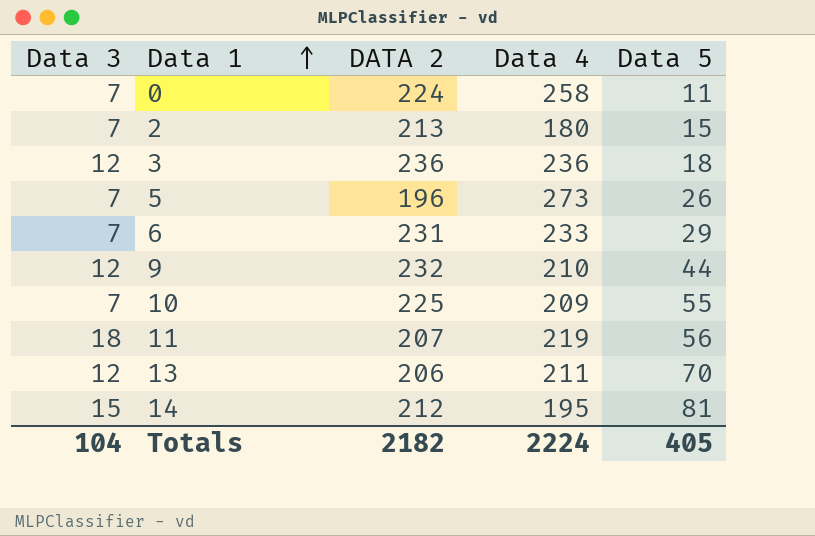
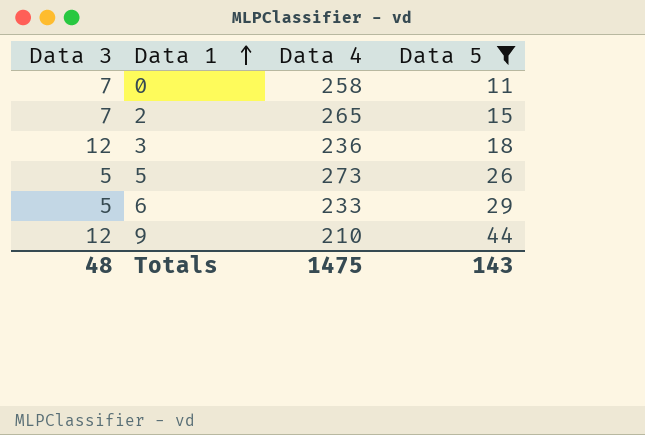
filter: none -> Data 5 <= 44
column DATA 2 | position: 3 -> none
2 | Data 4: 180 -> 265
5 | Data 3: 7 -> 5
6 | Data 3: 7 -> 5
Totals | Data 3: 104 -> 48
Totals | Data 4: 2224 -> 1475
Totals | Data 5: 405 -> 143

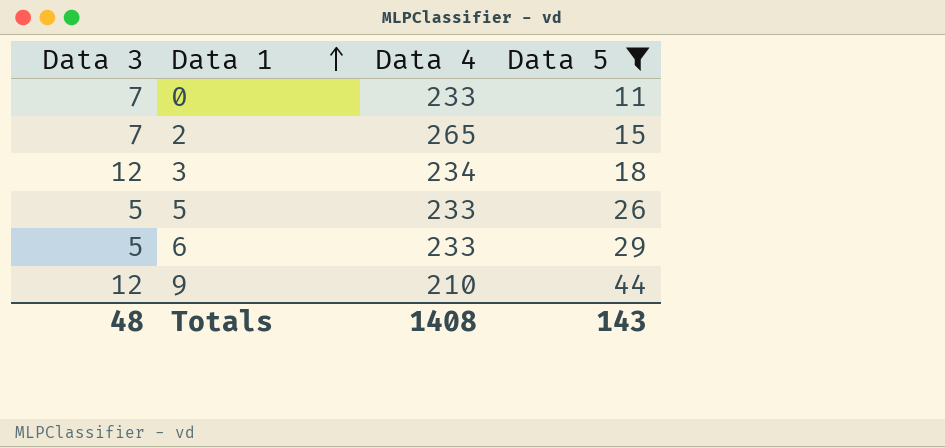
0 | Data 4: 258 -> 233
3 | Data 4: 236 -> 234
5 | Data 4: 273 -> 233
Totals | Data 4: 1475 -> 1408

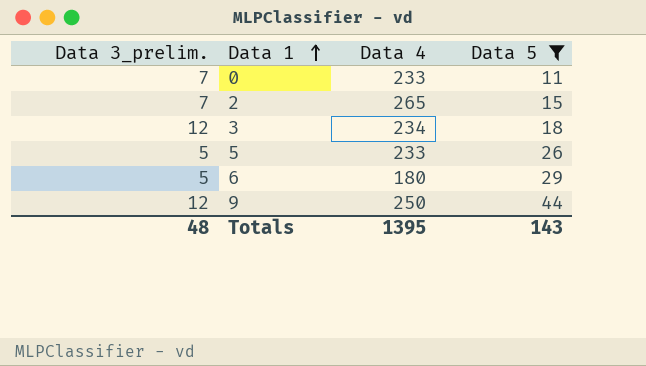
column name: Data 3 -> Data 3_prelim.
6 | Data 4: 233 -> 180
9 | Data 4: 210 -> 250
Totals | Data 4: 1408 -> 1395

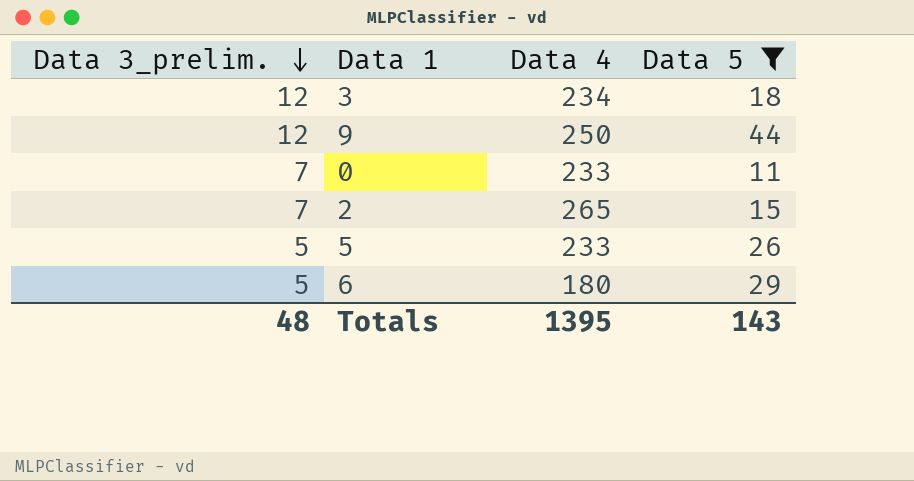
row order: Data 1 ascending -> Data 3_prelim. descending

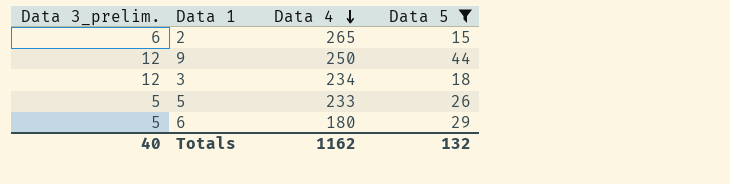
row order: Data 3_prelim. descending -> Data 4 descending
row 0: 7 | 233 | 11 -> none
2 | Data 3_prelim.: 7 -> 6
Totals | Data 3_prelim.: 48 -> 40
Totals | Data 4: 1395 -> 1162
Totals | Data 5: 143 -> 132

